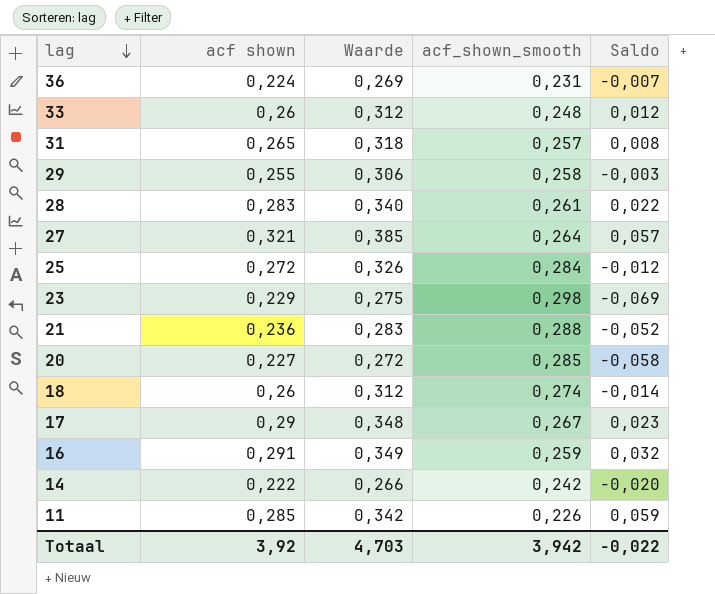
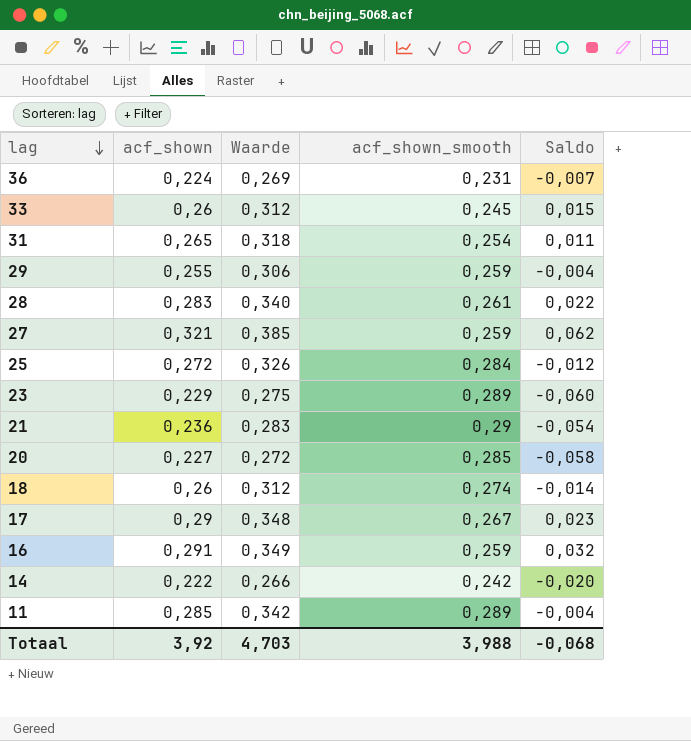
column name: acf shown -> acf_shown
33 | acf_shown_smooth: 0,248 -> 0,245
33 | Saldo: 0,012 -> 0,015
31 | acf_shown_smooth: 0,257 -> 0,254
31 | Saldo: 0,008 -> 0,011
29 | acf_shown_smooth: 0,258 -> 0,259
29 | Saldo: -0,003 -> -0,004
27 | acf_shown_smooth: 0,264 -> 0,259
27 | Saldo: 0,057 -> 0,062
23 | acf_shown_smooth: 0,298 -> 0,289
23 | Saldo: -0,069 -> -0,060
21 | acf_shown_smooth: 0,288 -> 0,29
21 | Saldo: -0,052 -> -0,054
11 | acf_shown_smooth: 0,226 -> 0,289
11 | Saldo: 0,059 -> -0,004
Totaal | acf_shown_smooth: 3,942 -> 3,988
Totaal | Saldo: -0,022 -> -0,068

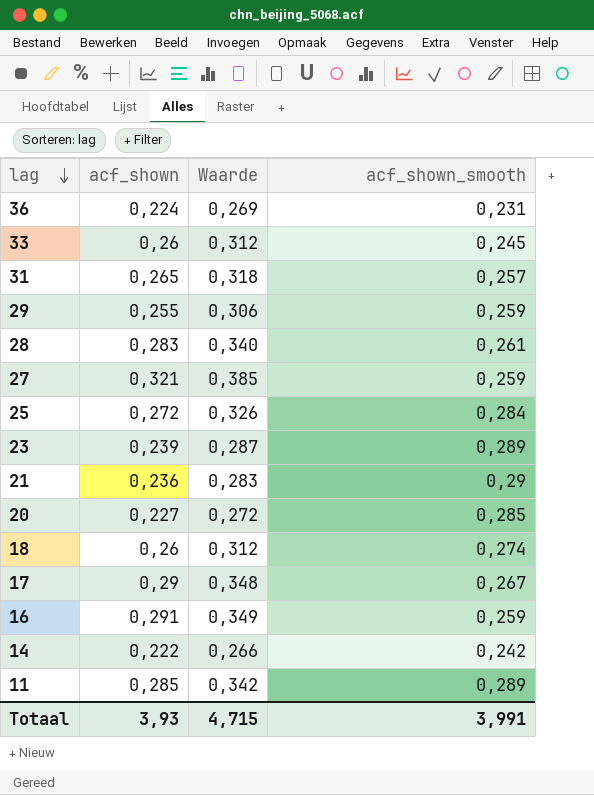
column Saldo | formula: [acf_shown] - [acf_shown_smooth] -> none
31 | acf_shown_smooth: 0,254 -> 0,257
23 | acf_shown: 0,229 -> 0,239
23 | Waarde: 0,275 -> 0,287
Totaal | acf_shown: 3,92 -> 3,93
Totaal | Waarde: 4,703 -> 4,715
Totaal | acf_shown_smooth: 3,988 -> 3,991

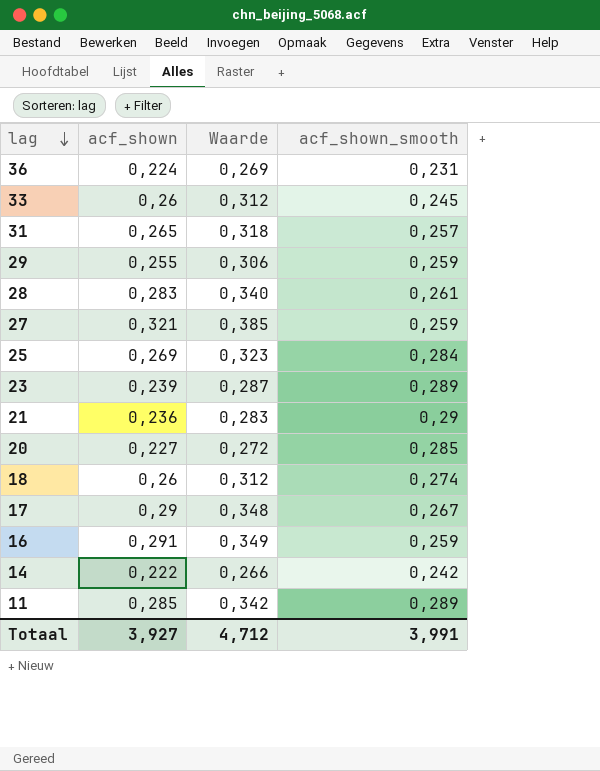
25 | acf_shown: 0,272 -> 0,269
25 | Waarde: 0,326 -> 0,323
Totaal | acf_shown: 3,93 -> 3,927
Totaal | Waarde: 4,715 -> 4,712

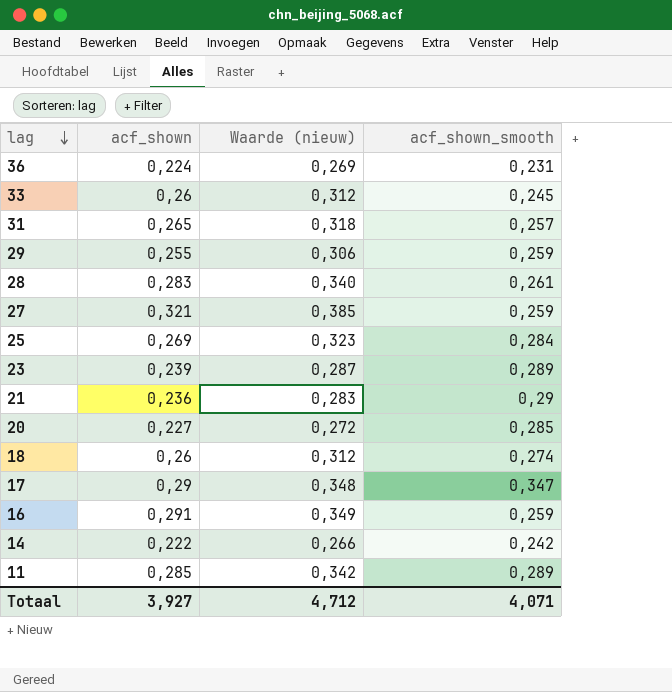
column name: Waarde -> Waarde (nieuw)
17 | acf_shown_smooth: 0,267 -> 0,347
Totaal | acf_shown_smooth: 3,991 -> 4,071

